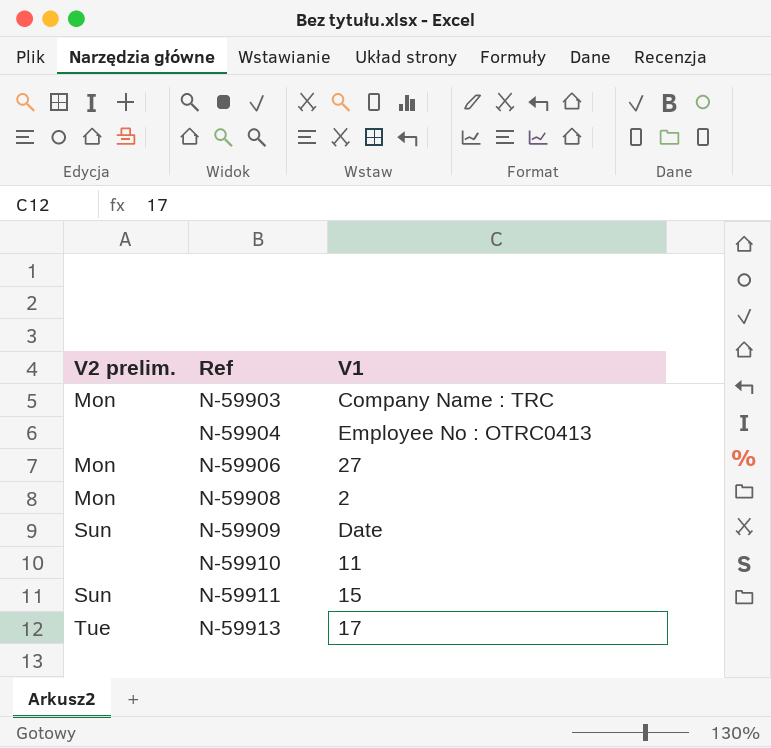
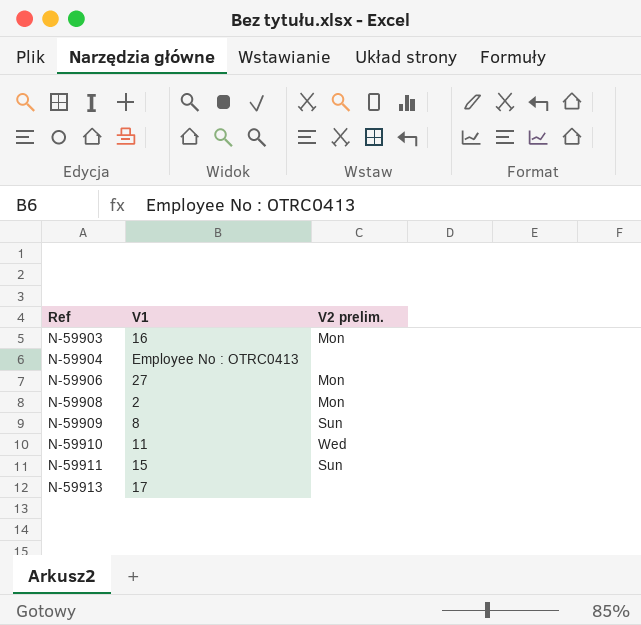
column V2 prelim. | position: 1 -> 3
N-59903 | V1: Company Name : TRC -> 16
N-59909 | V1: Date -> 8
N-59910 | V2 prelim.: none -> Wed
N-59913 | V2 prelim.: Tue -> none

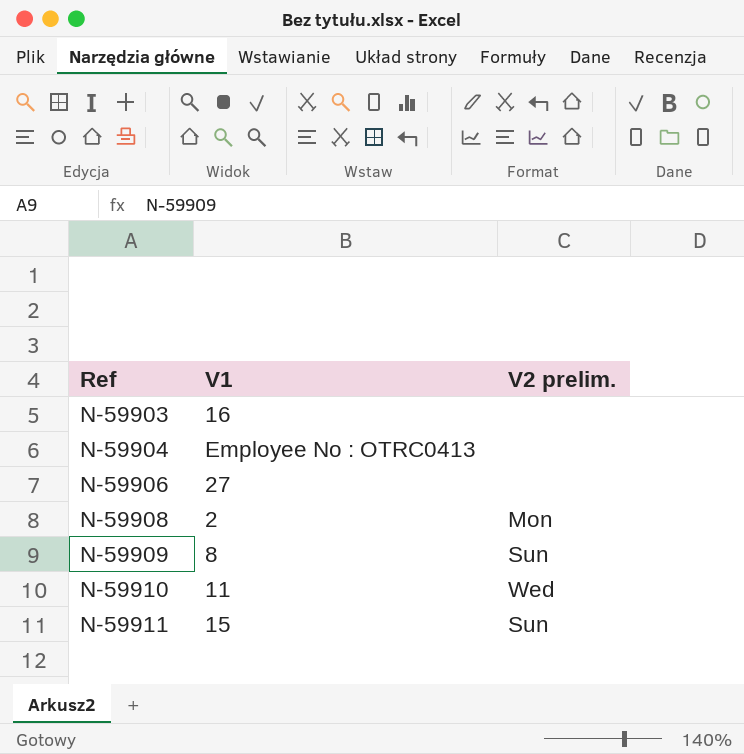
row N-59913: 17 | none -> none
N-59903 | V2 prelim.: Mon -> none
N-59906 | V2 prelim.: Mon -> none

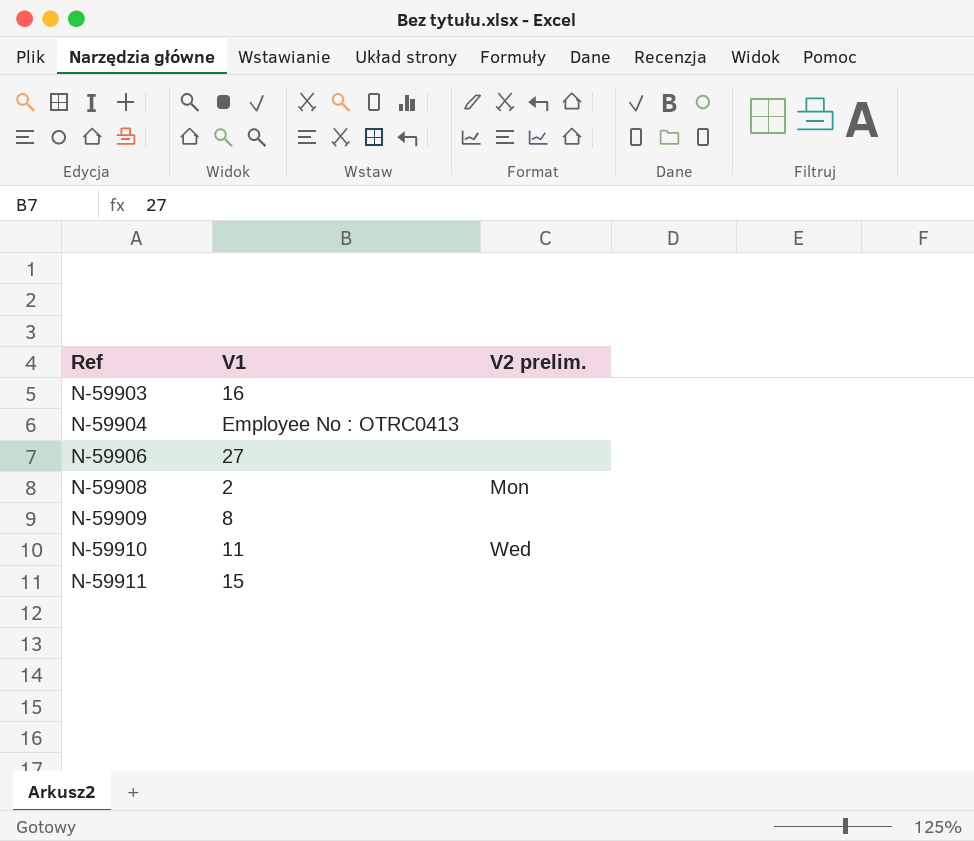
N-59909 | V2 prelim.: Sun -> none
N-59911 | V2 prelim.: Sun -> none

